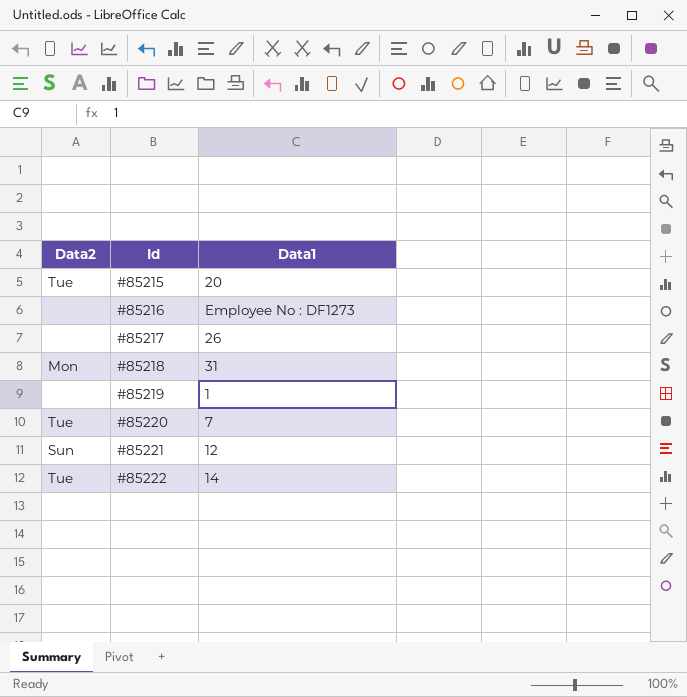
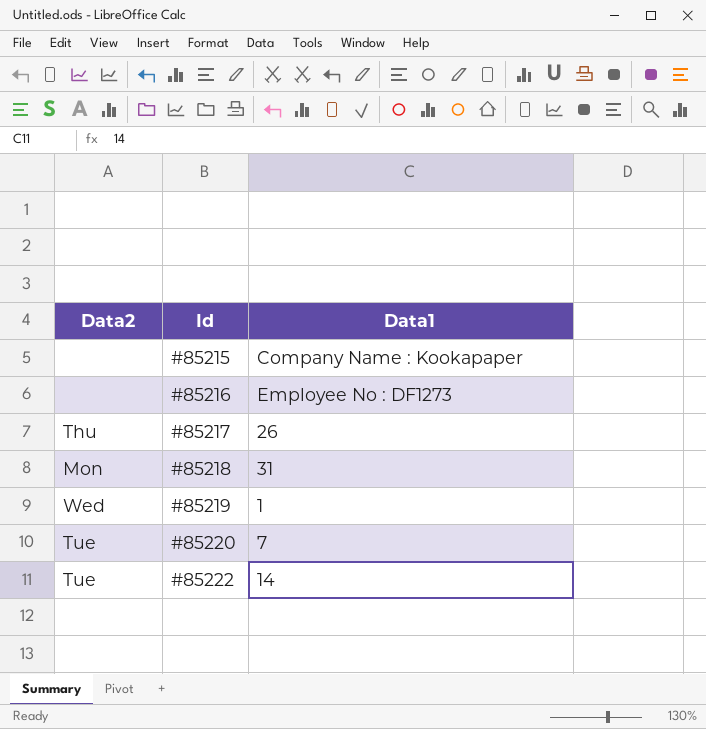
row #85221: Sun | 12 -> none
#85215 | Data2: Tue -> none
#85215 | Data1: 20 -> Company Name : Kookapaper
#85217 | Data2: none -> Thu
#85219 | Data2: none -> Wed

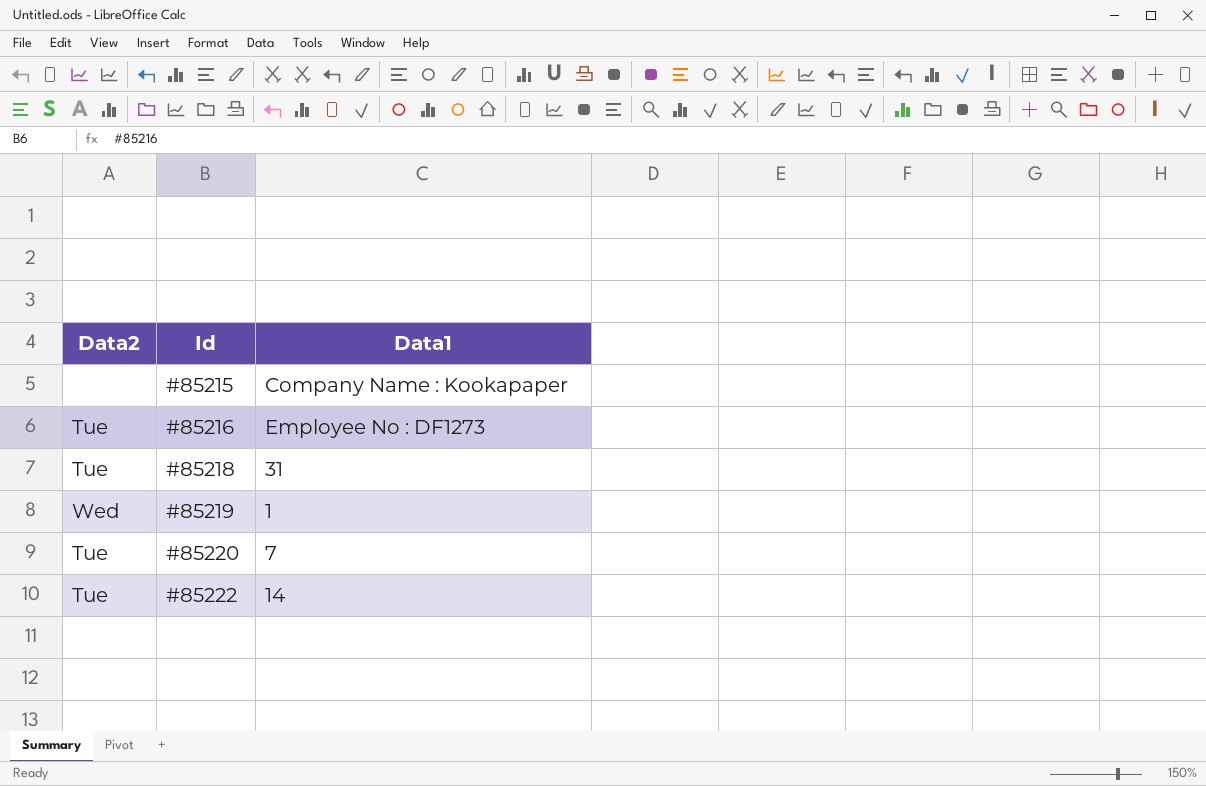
row #85217: Thu | 26 -> none
#85216 | Data2: none -> Tue
#85218 | Data2: Mon -> Tue

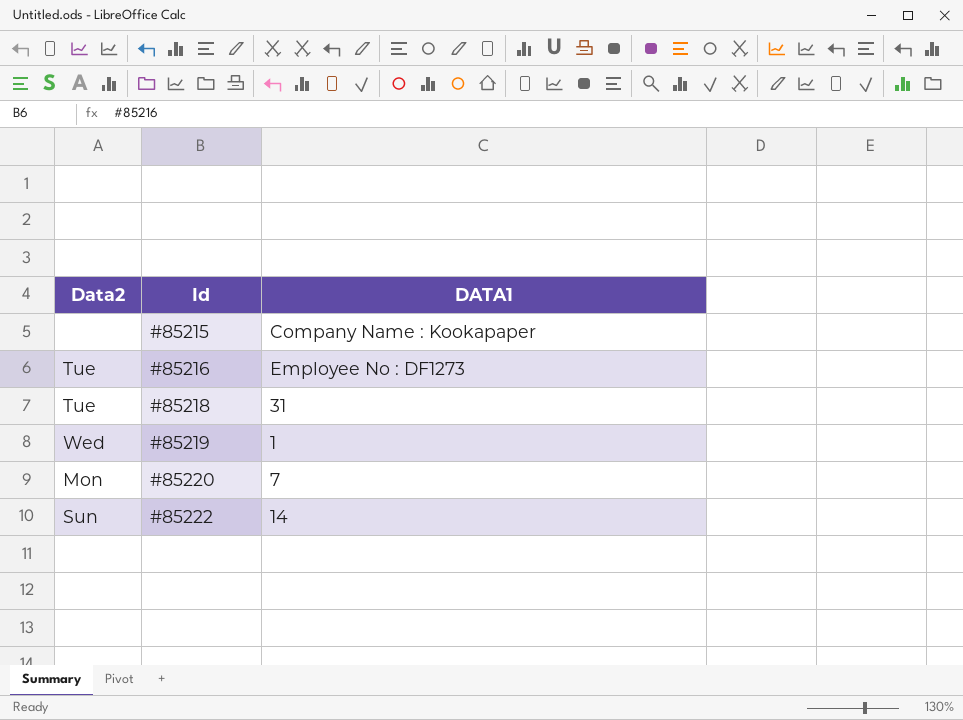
column name: Data1 -> DATA1
#85220 | Data2: Tue -> Mon
#85222 | Data2: Tue -> Sun

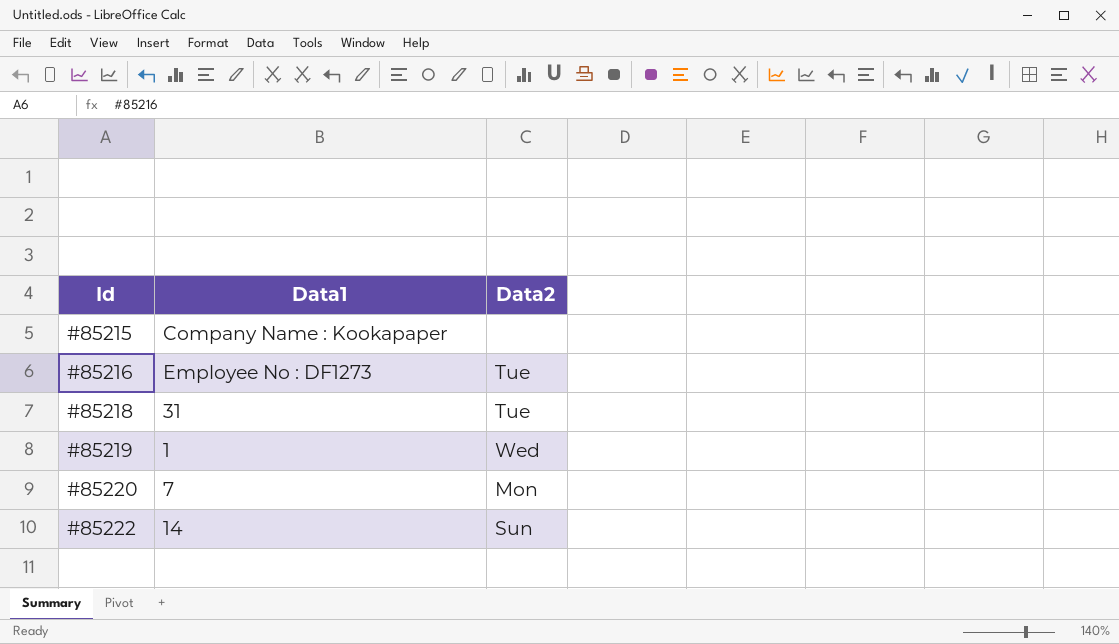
column name: DATA1 -> Data1
column Data2 | position: 1 -> 3

